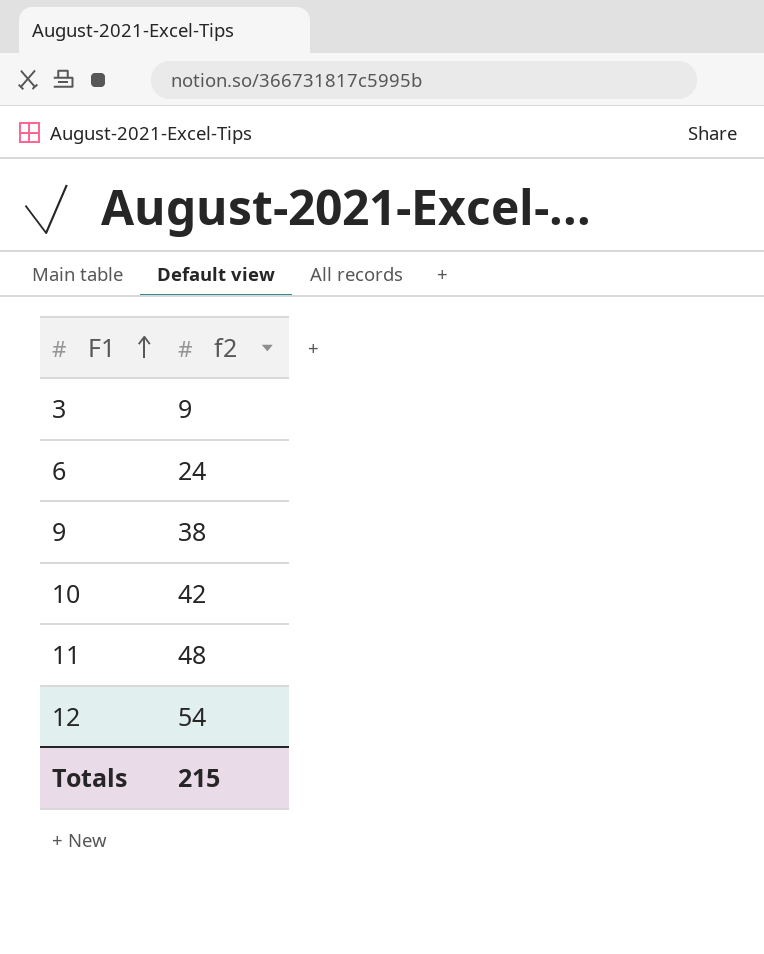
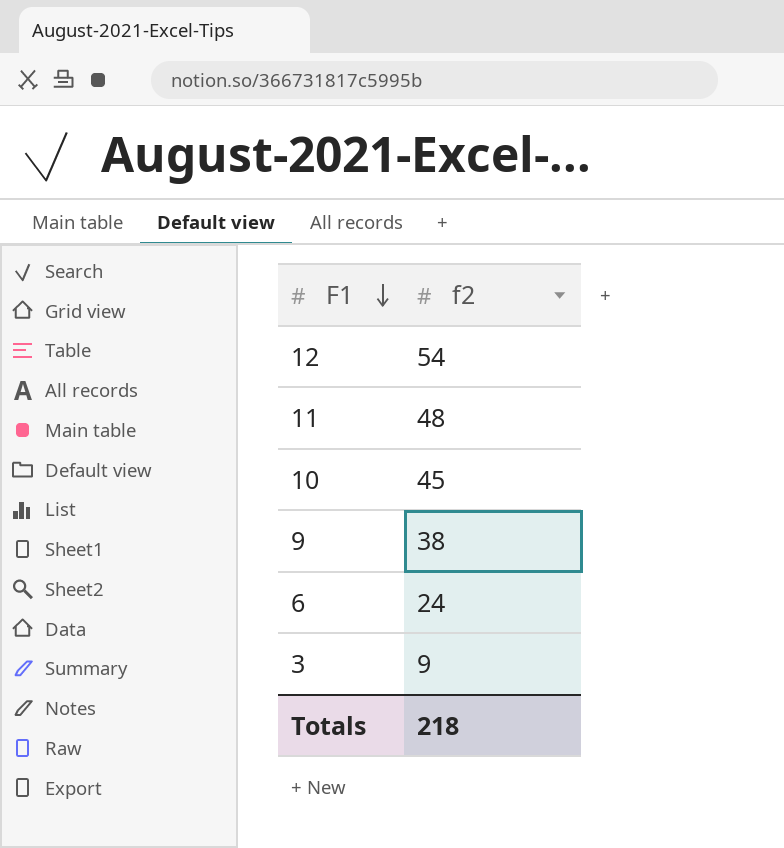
row order: F1 ascending -> F1 descending
10 | f2: 42 -> 45
Totals | f2: 215 -> 218

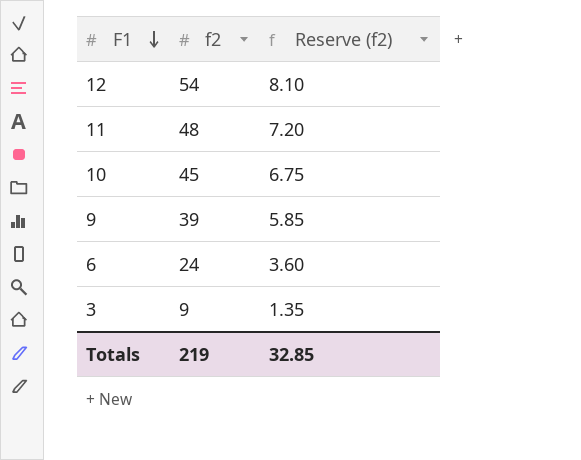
column Reserve (f2) | formula: none -> [f2] * 0.15
9 | f2: 38 -> 39
Totals | f2: 218 -> 219

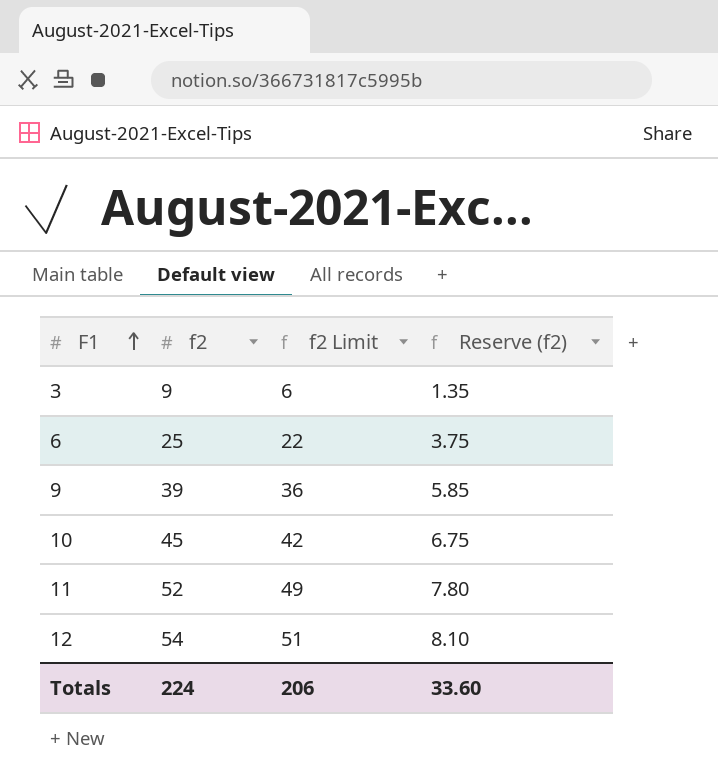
row order: F1 descending -> F1 ascending
column f2 Limit | formula: none -> [f2] - 3
6 | f2: 24 -> 25
6 | Reserve (f2): 3.60 -> 3.75
11 | f2: 48 -> 52
11 | Reserve (f2): 7.20 -> 7.80
Totals | f2: 219 -> 224
Totals | Reserve (f2): 32.85 -> 33.60

